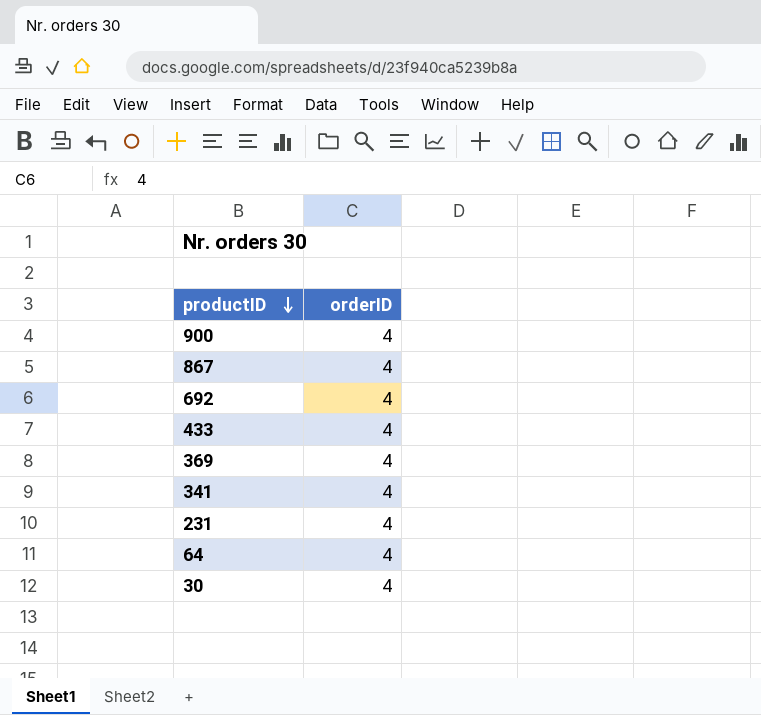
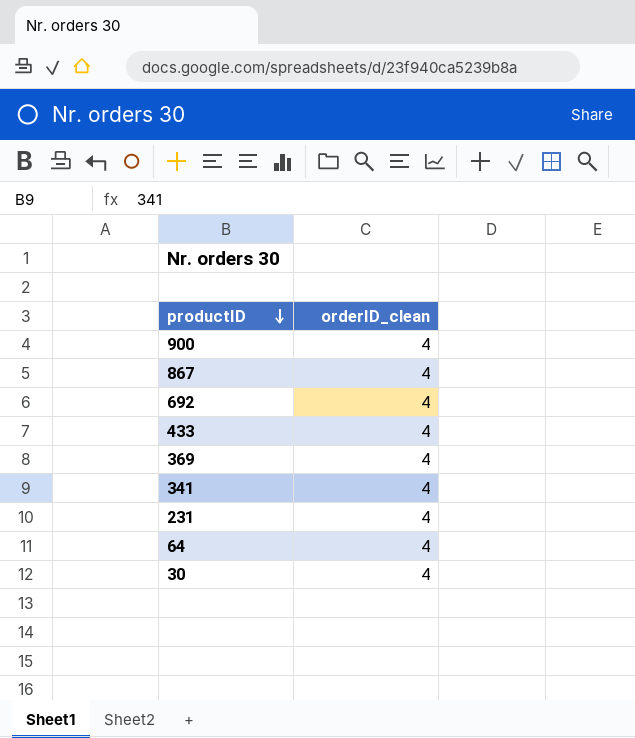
column name: orderID -> orderID_clean

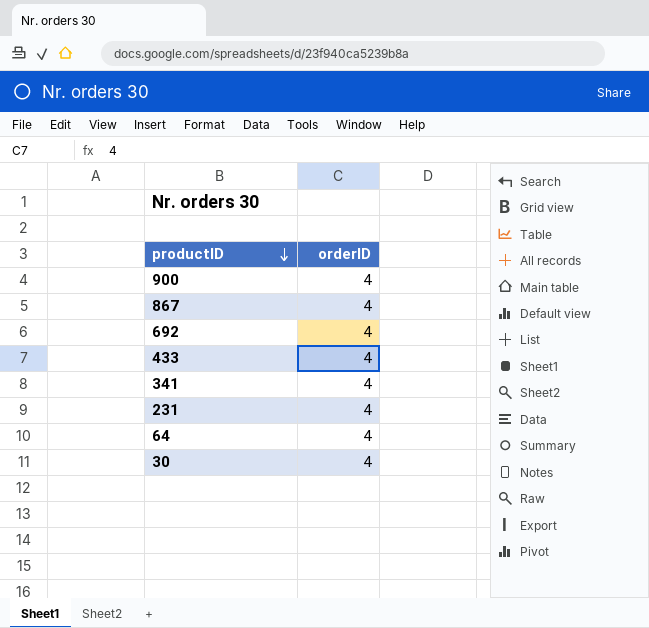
column name: orderID_clean -> orderID
row 369: 4 -> none

